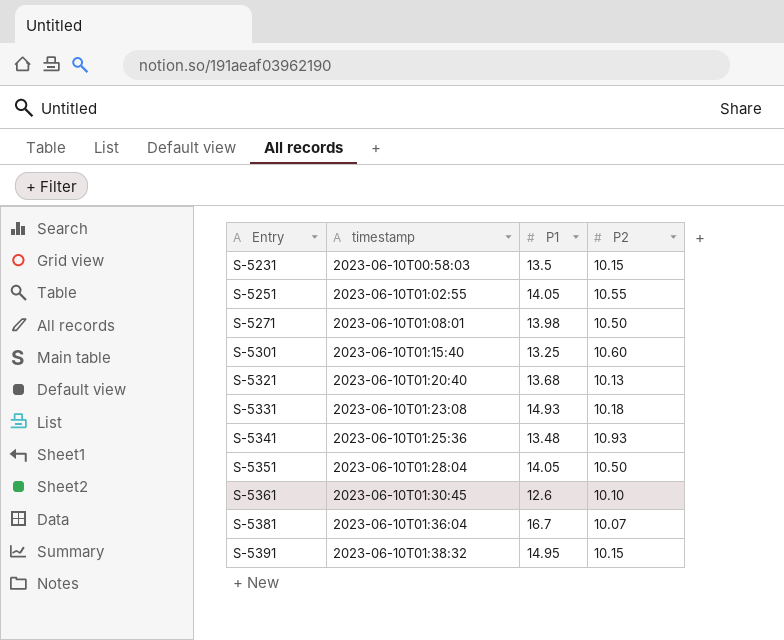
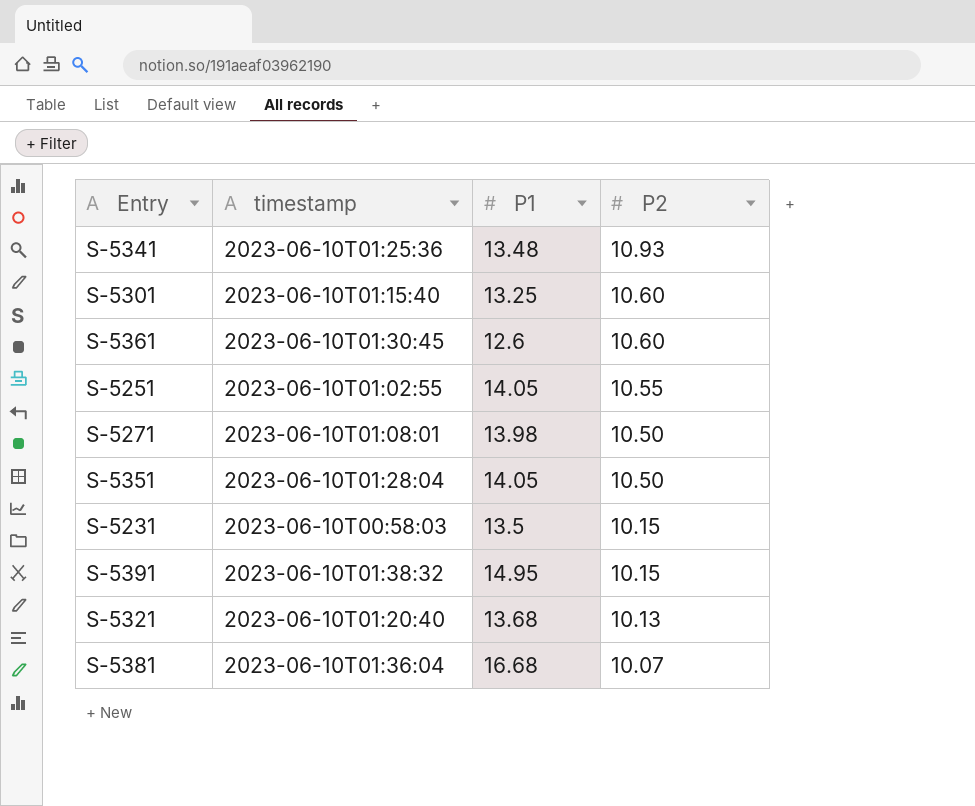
row order: Entry ascending -> P2 descending
row S-5331: 2023-06-10T01:23:08 | 14.93 | 10.18 -> none
S-5361 | P2: 10.10 -> 10.60
S-5381 | P1: 16.7 -> 16.68

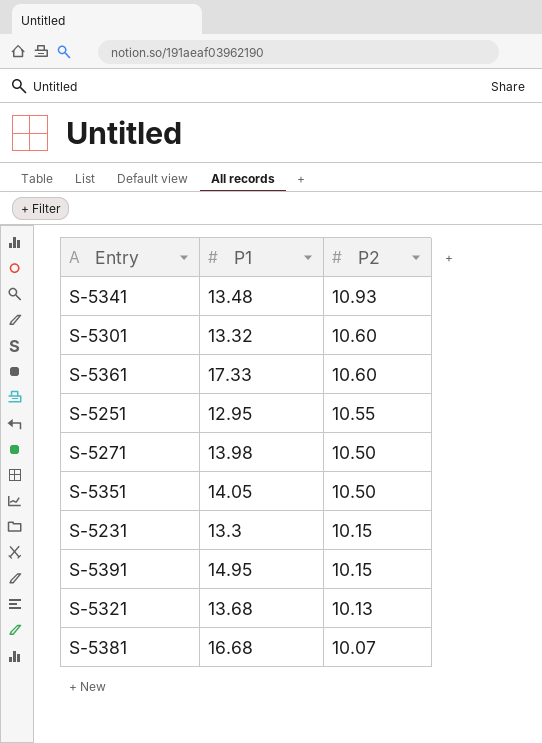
column timestamp | position: 2 -> none
S-5301 | P1: 13.25 -> 13.32
S-5361 | P1: 12.6 -> 17.33
S-5251 | P1: 14.05 -> 12.95
S-5231 | P1: 13.5 -> 13.3

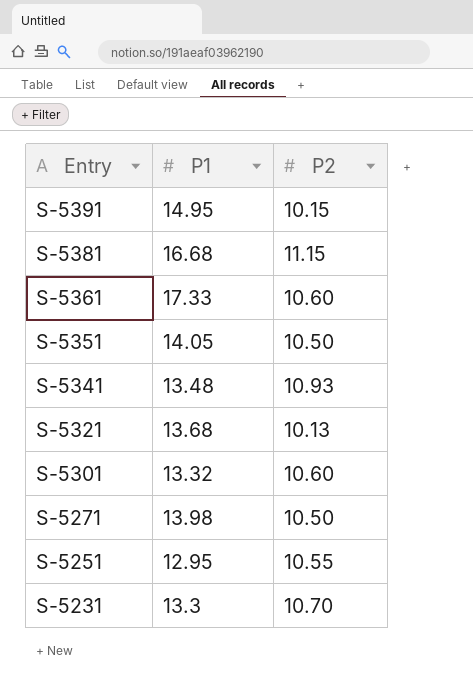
row order: P2 descending -> Entry descending
S-5381 | P2: 10.07 -> 11.15
S-5231 | P2: 10.15 -> 10.70

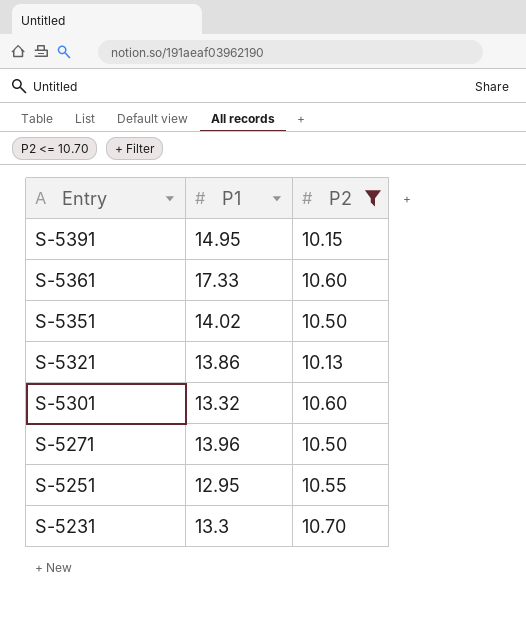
filter: none -> P2 <= 10.70
S-5351 | P1: 14.05 -> 14.02
S-5321 | P1: 13.68 -> 13.86
S-5271 | P1: 13.98 -> 13.96

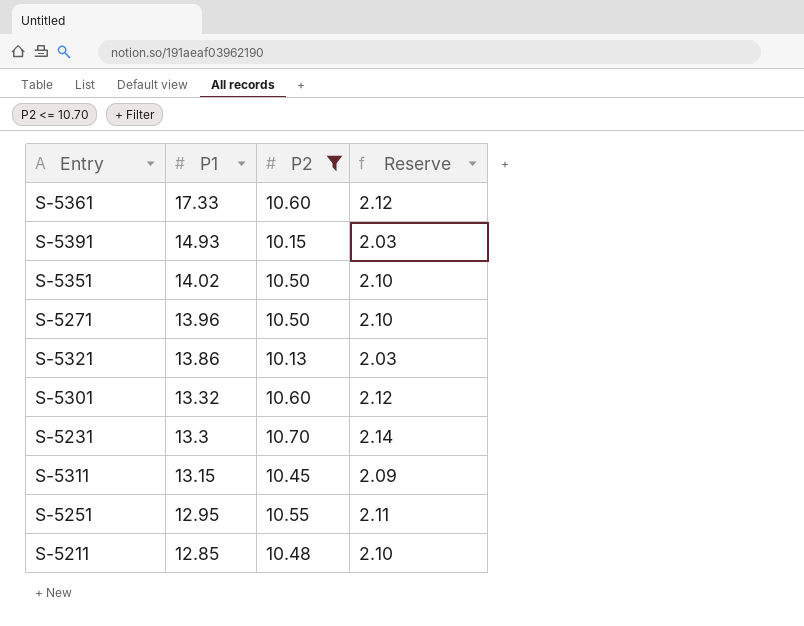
row order: Entry descending -> P1 descending
column Reserve | formula: none -> [P2] * 0.2
S-5391 | P1: 14.95 -> 14.93
row S-5311: none -> 13.15 | 10.45 | 2.09
row S-5211: none -> 12.85 | 10.48 | 2.10

